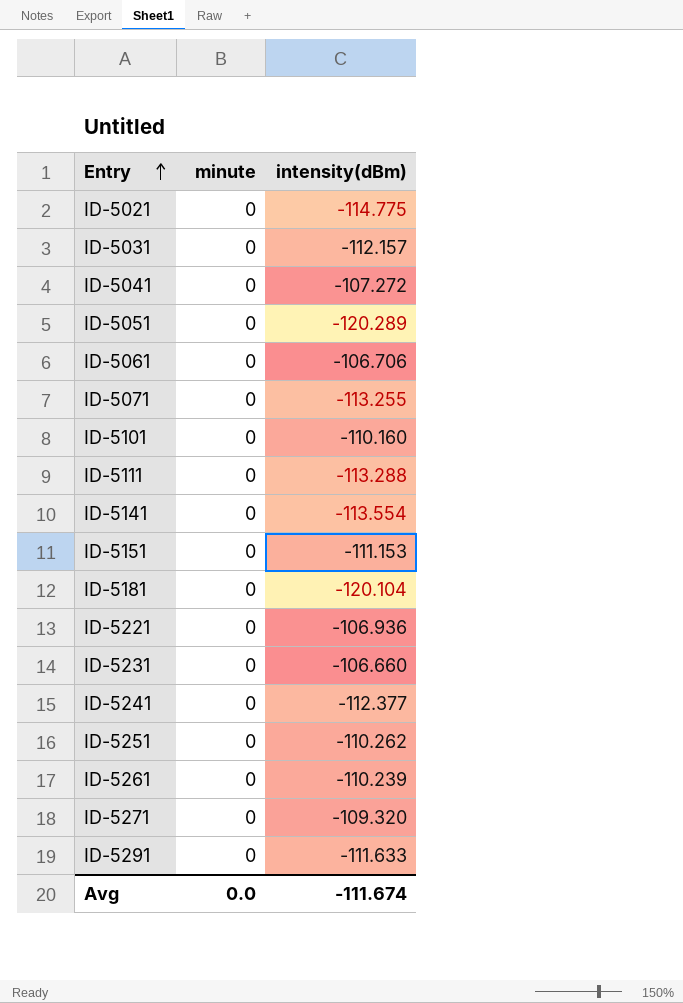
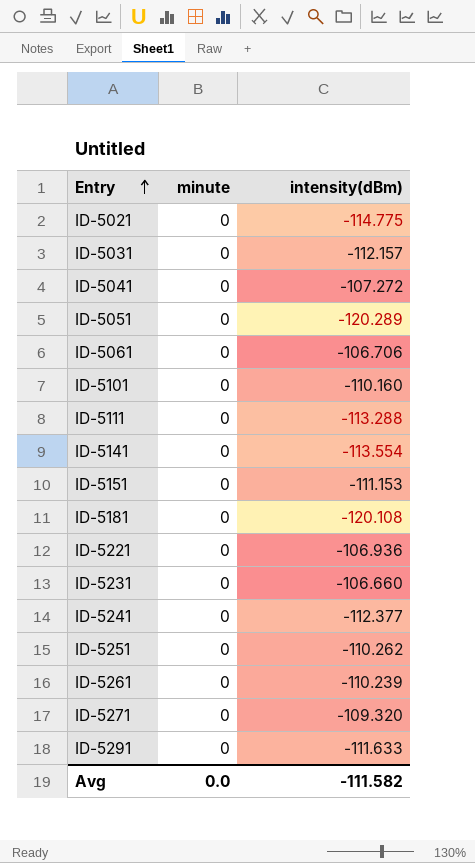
row ID-5071: 0 | -113.255 -> none
ID-5181 | intensity(dBm): -120.104 -> -120.108
Avg | intensity(dBm): -111.674 -> -111.582

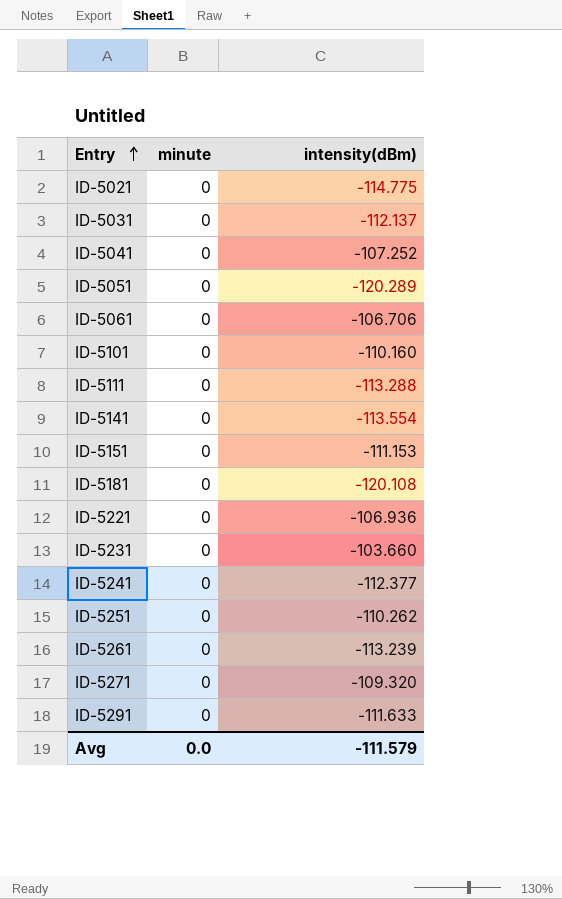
ID-5031 | intensity(dBm): -112.157 -> -112.137
ID-5041 | intensity(dBm): -107.272 -> -107.252
ID-5231 | intensity(dBm): -106.660 -> -103.660
ID-5261 | intensity(dBm): -110.239 -> -113.239
Avg | intensity(dBm): -111.582 -> -111.579

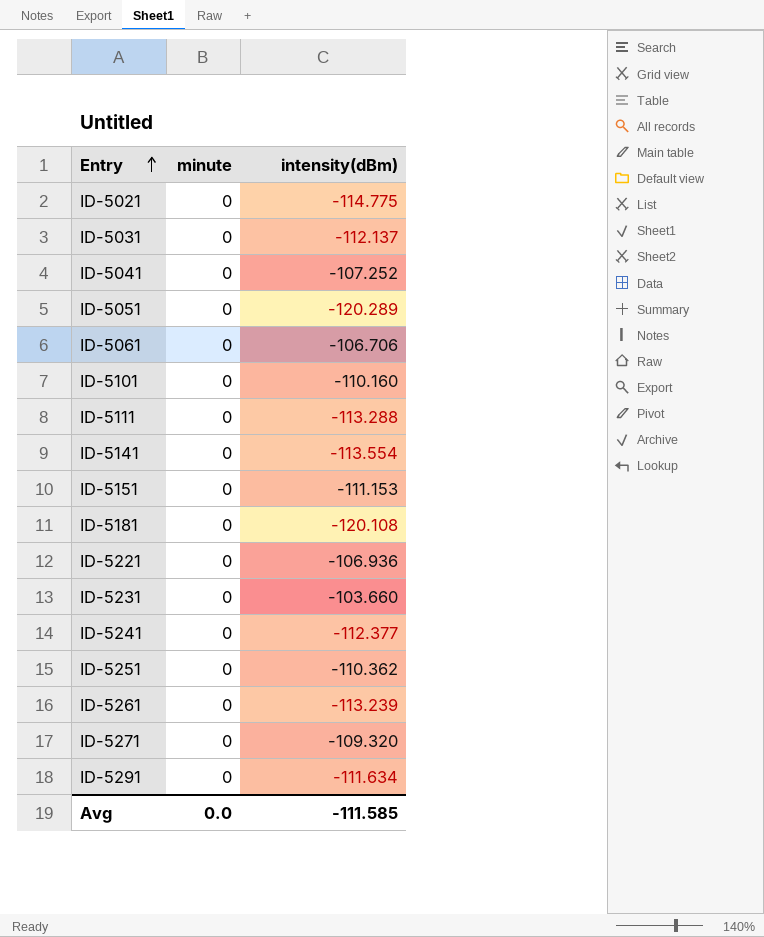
ID-5251 | intensity(dBm): -110.262 -> -110.362
ID-5291 | intensity(dBm): -111.633 -> -111.634
Avg | intensity(dBm): -111.579 -> -111.585

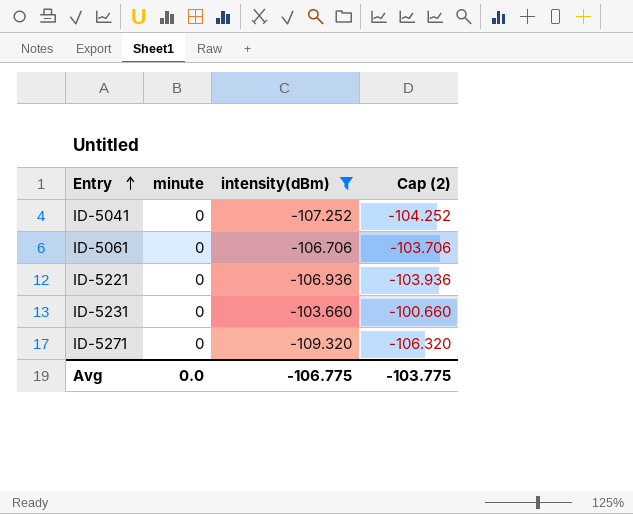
filter: none -> intensity(dBm) >= -109.320
column Cap (2) | formula: none -> [intensity(dBm)] + 3
Avg | intensity(dBm): -111.585 -> -106.775

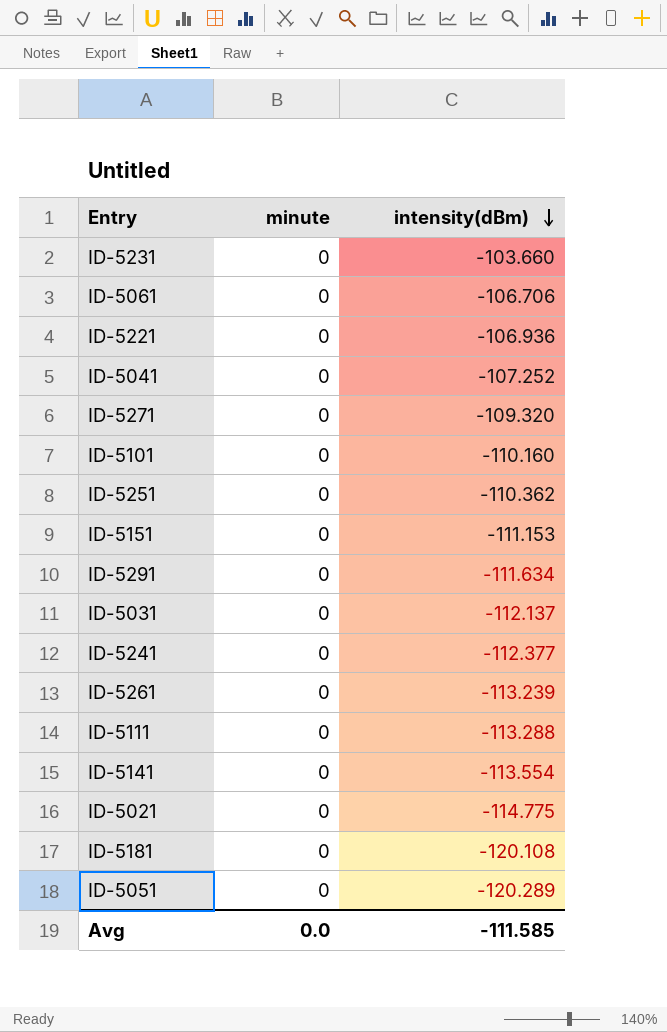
filter: intensity(dBm) >= -109.320 -> none
row order: Entry ascending -> intensity(dBm) descending
column Cap (2) | formula: [intensity(dBm)] + 3 -> none
Avg | intensity(dBm): -106.775 -> -111.585

